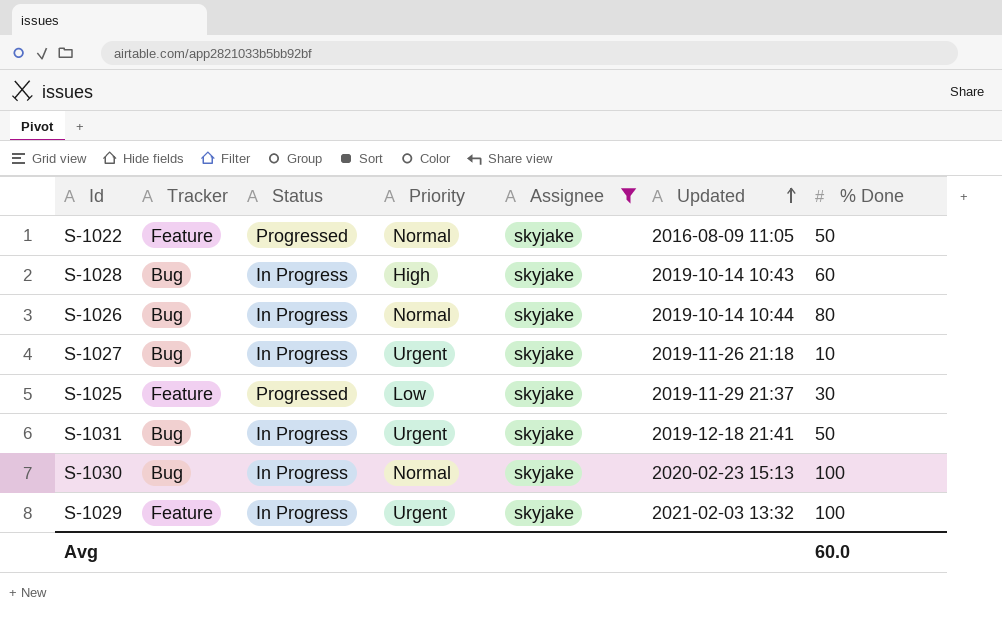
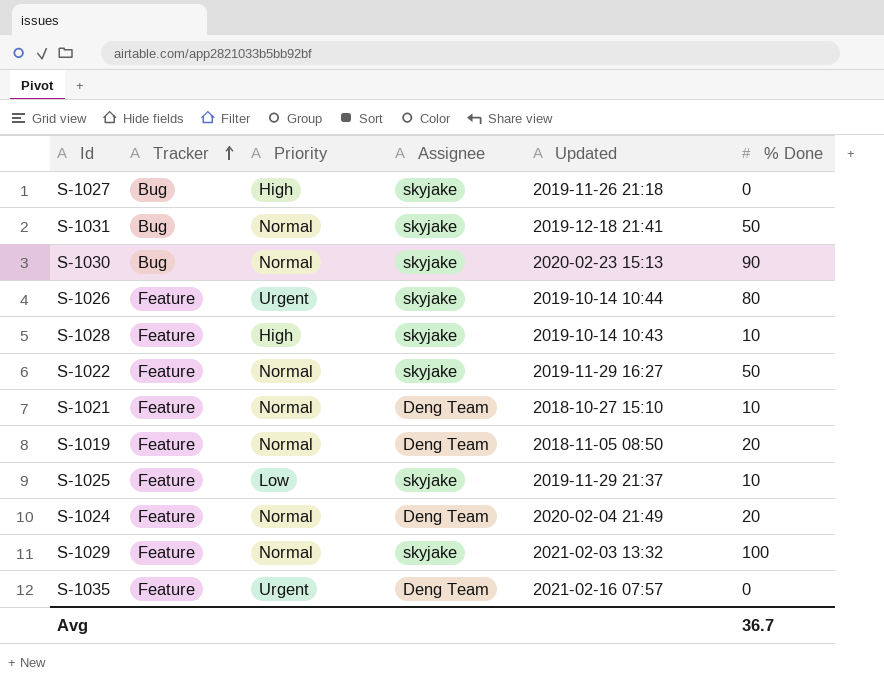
filter: Assignee = skyjake -> none
row order: Updated ascending -> Tracker ascending
column Status | position: 3 -> none
S-1027 | Priority: Urgent -> High
S-1027 | % Done: 10 -> 0
S-1031 | Priority: Urgent -> Normal
S-1030 | % Done: 100 -> 90
S-1026 | Tracker: Bug -> Feature
S-1026 | Priority: Normal -> Urgent
S-1028 | Tracker: Bug -> Feature
S-1028 | % Done: 60 -> 10
S-1022 | Updated: 2016-08-09 11:05 -> 2019-11-29 16:27
S-1025 | % Done: 30 -> 10
S-1029 | Priority: Urgent -> Normal
Avg | % Done: 60.0 -> 36.7

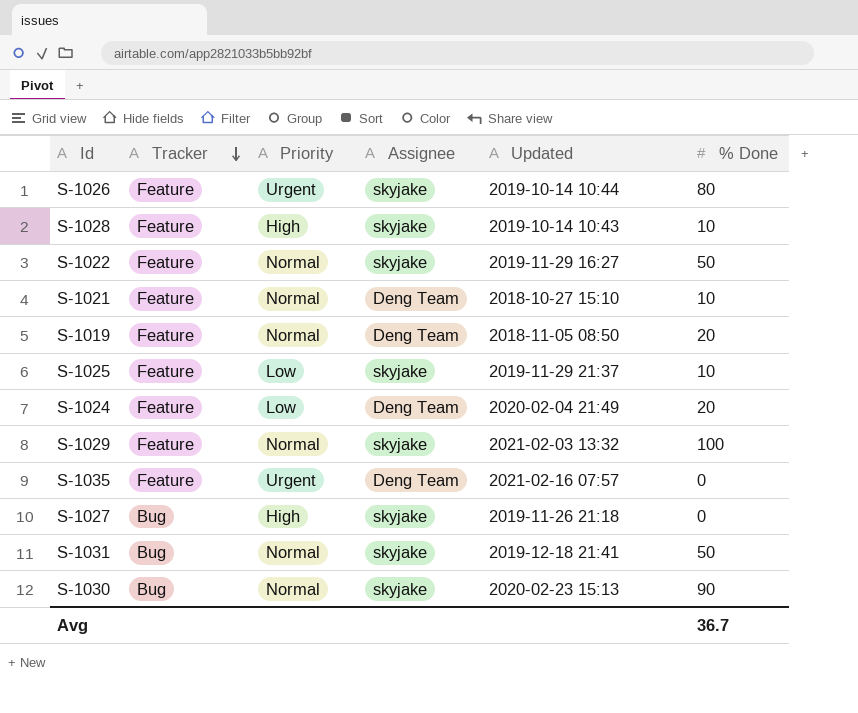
row order: Tracker ascending -> Tracker descending
S-1024 | Priority: Normal -> Low

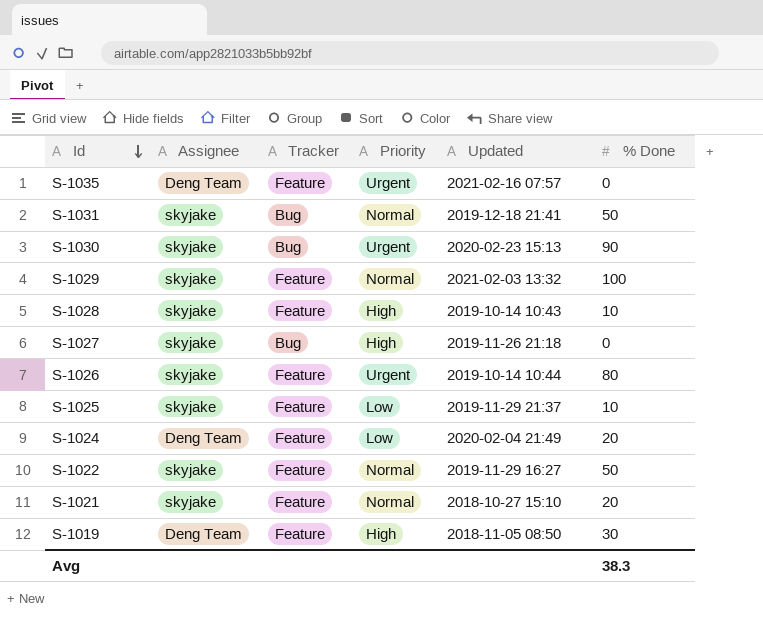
row order: Tracker descending -> Id descending
column Assignee | position: 4 -> 2
S-1030 | Priority: Normal -> Urgent
S-1021 | Assignee: Deng Team -> skyjake
S-1021 | % Done: 10 -> 20
S-1019 | Priority: Normal -> High
S-1019 | % Done: 20 -> 30
Avg | % Done: 36.7 -> 38.3

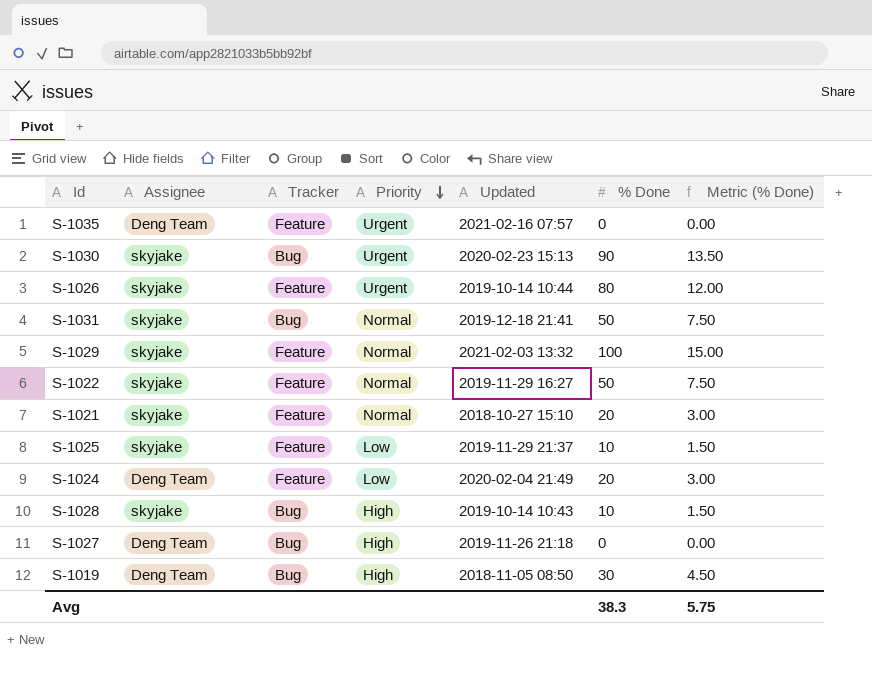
row order: Id descending -> Priority descending
column Metric (% Done) | formula: none -> [% Done] * 0.15
S-1028 | Tracker: Feature -> Bug
S-1027 | Assignee: skyjake -> Deng Team
S-1019 | Tracker: Feature -> Bug

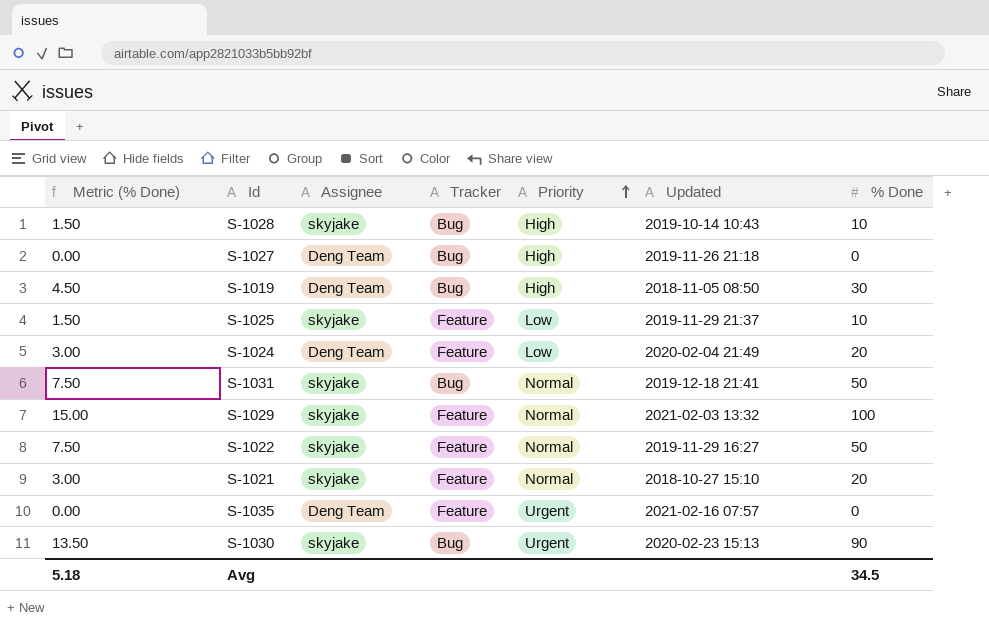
row order: Priority descending -> Priority ascending
column Metric (% Done) | position: 7 -> 1
row S-1026: skyjake | Feature | Urgent | 2019-10-14 10:44 | 80 | 12.00 -> none
Avg | Metric (% Done): 5.75 -> 5.18
Avg | % Done: 38.3 -> 34.5

